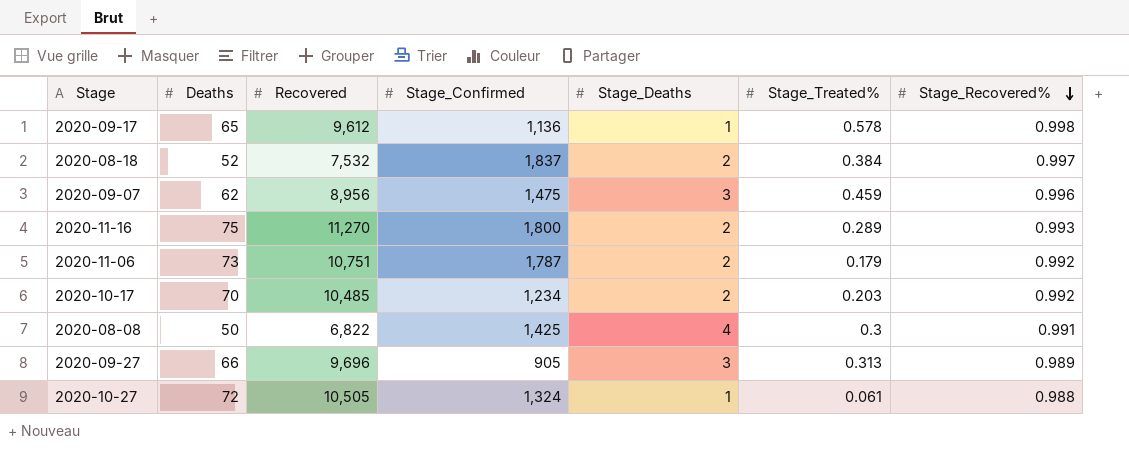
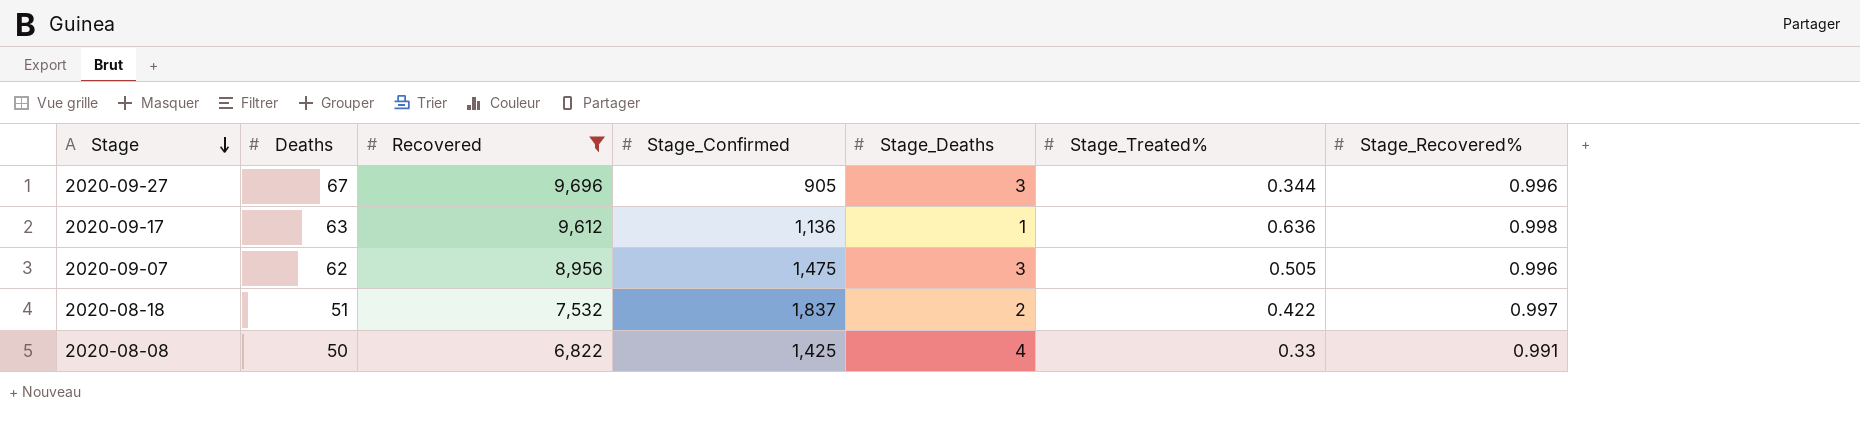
filter: none -> Recovered <= 9,696
row order: Stage_Recovered% descending -> Stage descending
2020-09-27 | Deaths: 66 -> 67
2020-09-27 | Stage_Treated%: 0.313 -> 0.344
2020-09-27 | Stage_Recovered%: 0.989 -> 0.996
2020-09-17 | Deaths: 65 -> 63
2020-09-17 | Stage_Treated%: 0.578 -> 0.636
2020-09-07 | Stage_Treated%: 0.459 -> 0.505
2020-08-18 | Deaths: 52 -> 51
2020-08-18 | Stage_Treated%: 0.384 -> 0.422
2020-08-08 | Stage_Treated%: 0.3 -> 0.33

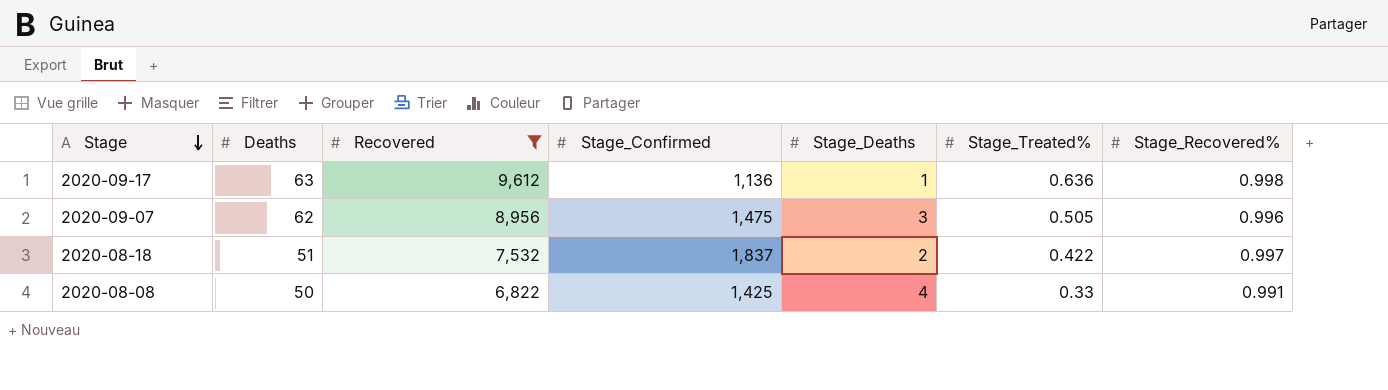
row 2020-09-27: 67 | 9,696 | 905 | 3 | 0.344 | 0.996 -> none

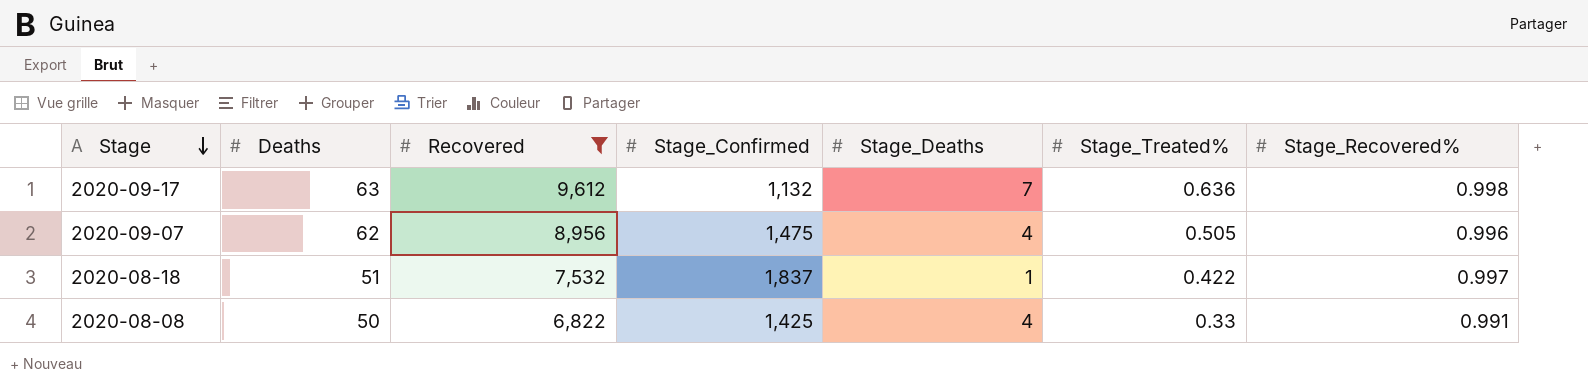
2020-09-17 | Stage_Confirmed: 1,136 -> 1,132
2020-09-17 | Stage_Deaths: 1 -> 7
2020-09-07 | Stage_Deaths: 3 -> 4
2020-08-18 | Stage_Deaths: 2 -> 1

